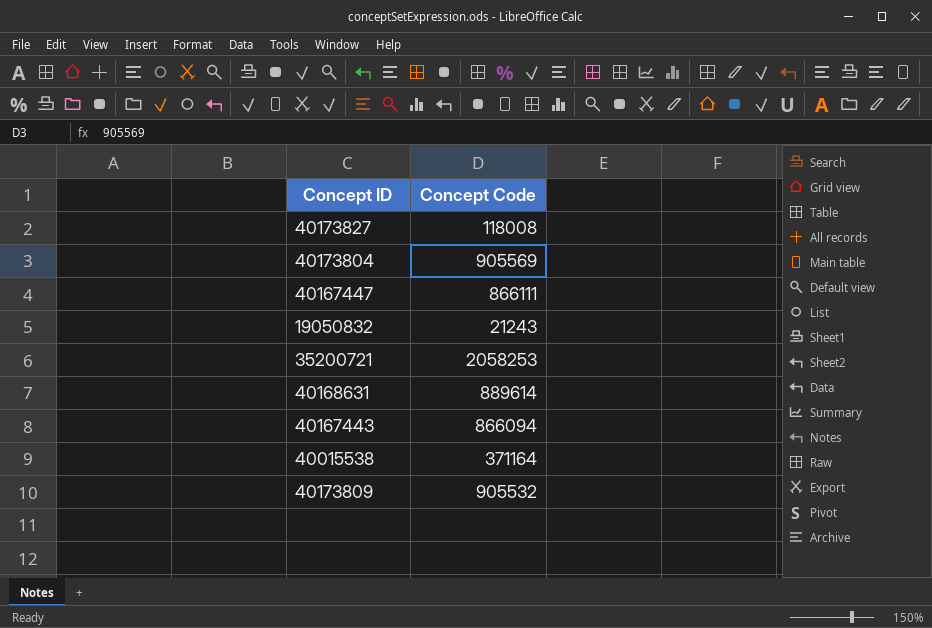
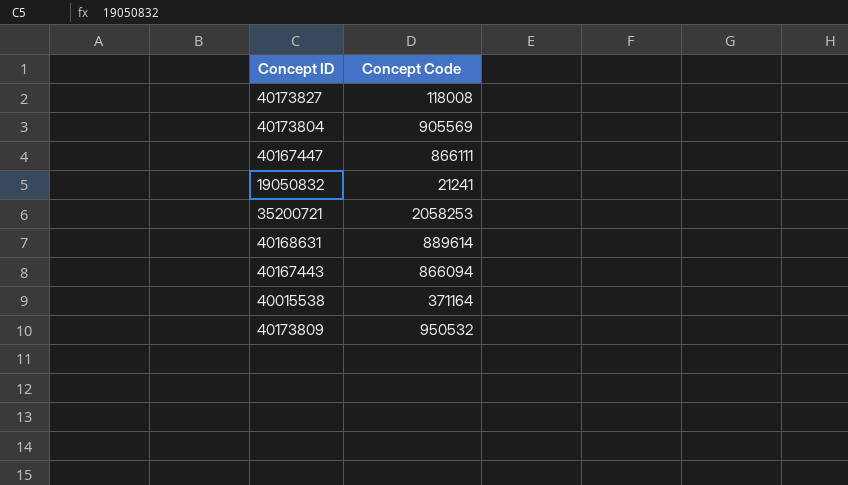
19050832 | Concept Code: 21243 -> 21241
40173809 | Concept Code: 905532 -> 950532

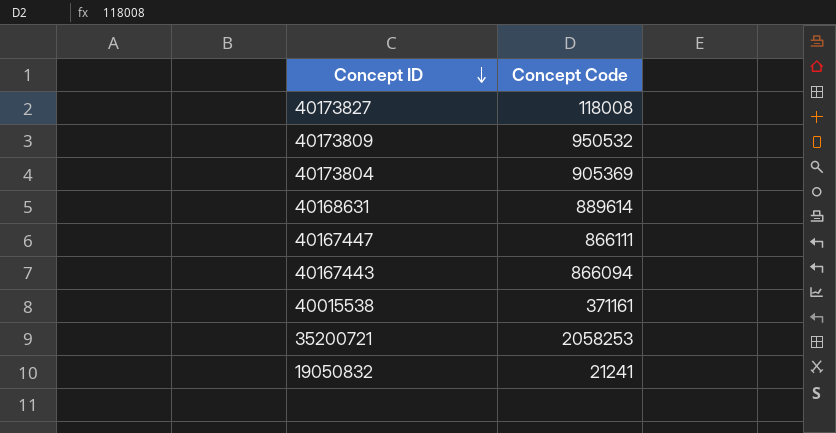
row order: none -> Concept ID descending
40173804 | Concept Code: 905569 -> 905369
40015538 | Concept Code: 371164 -> 371161

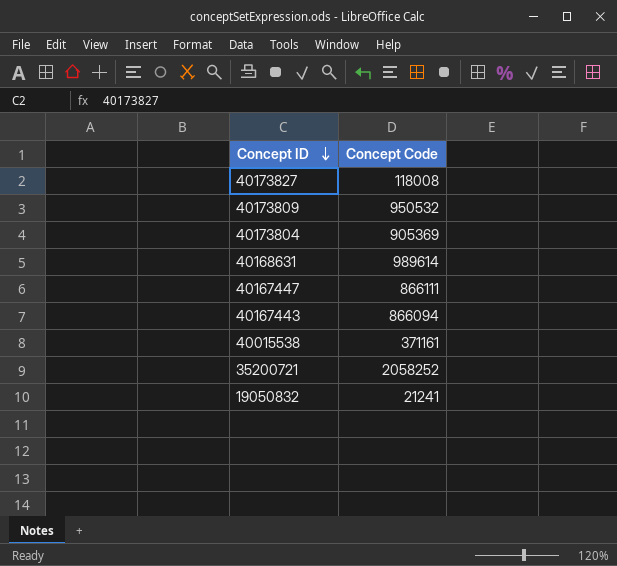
40168631 | Concept Code: 889614 -> 989614
35200721 | Concept Code: 2058253 -> 2058252

